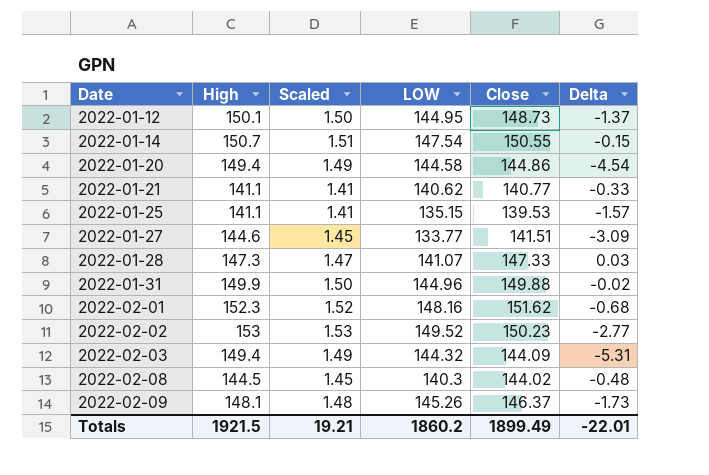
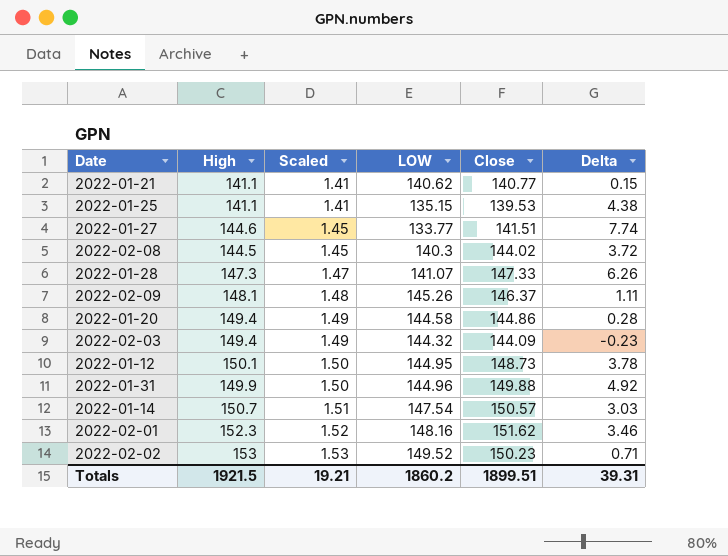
row order: Date ascending -> Scaled ascending
column Delta | formula: [Close] - [High] -> [Close] - [LOW]
2022-01-14 | Close: 150.55 -> 150.57
Totals | Close: 1899.49 -> 1899.51
Totals | Delta: -22.01 -> 39.31

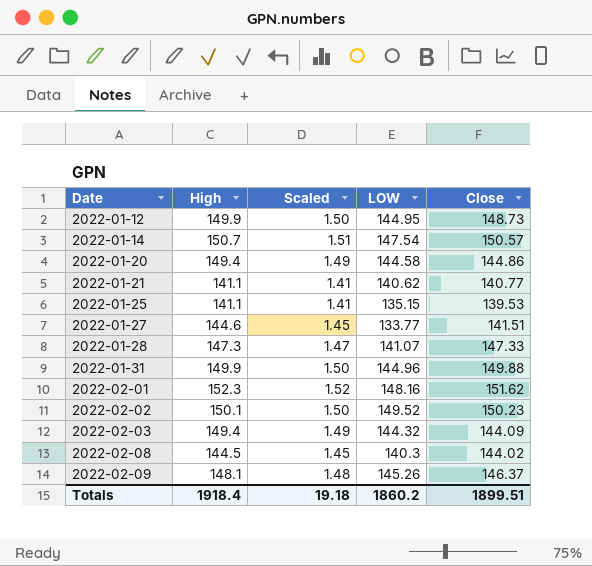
row order: Scaled ascending -> Date ascending
column Delta | formula: [Close] - [LOW] -> none
2022-01-12 | High: 150.1 -> 149.9
2022-02-02 | High: 153 -> 150.1
2022-02-02 | Scaled: 1.53 -> 1.50
Totals | High: 1921.5 -> 1918.4
Totals | Scaled: 19.21 -> 19.18

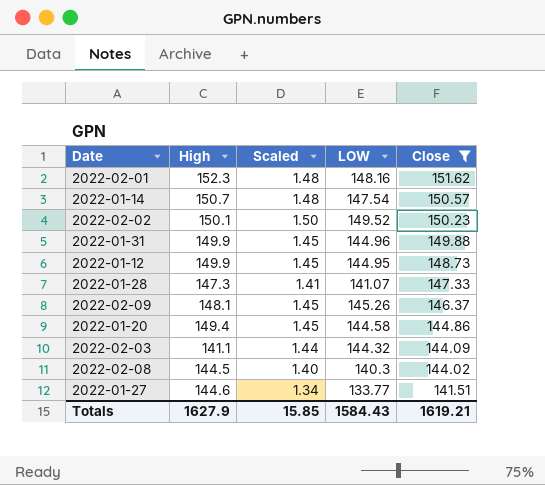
filter: none -> Close >= 141.51
row order: Date ascending -> Close descending
column Scaled | formula: [High] * 0.01 -> [LOW] * 0.01
2022-02-03 | High: 149.4 -> 141.1
Totals | High: 1918.4 -> 1627.9
Totals | Scaled: 19.18 -> 15.85
Totals | LOW: 1860.2 -> 1584.43
Totals | Close: 1899.51 -> 1619.21

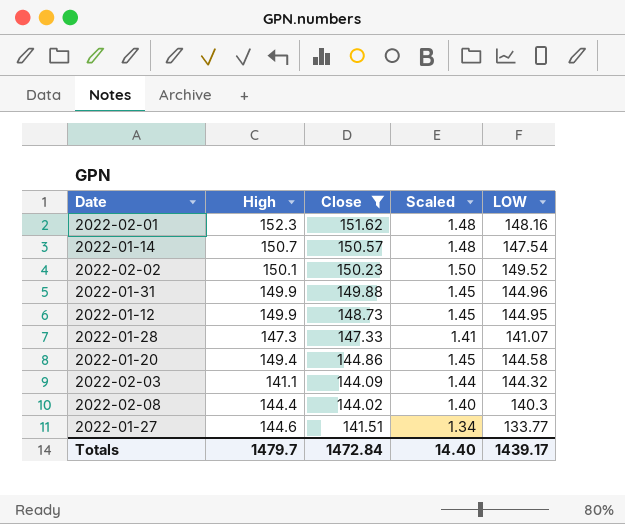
column Close | position: 5 -> 3
row 2022-02-09: 148.1 | 1.45 | 145.26 | 146.37 -> none
2022-02-08 | High: 144.5 -> 144.4
Totals | High: 1627.9 -> 1479.7
Totals | Close: 1619.21 -> 1472.84
Totals | Scaled: 15.85 -> 14.40
Totals | LOW: 1584.43 -> 1439.17

